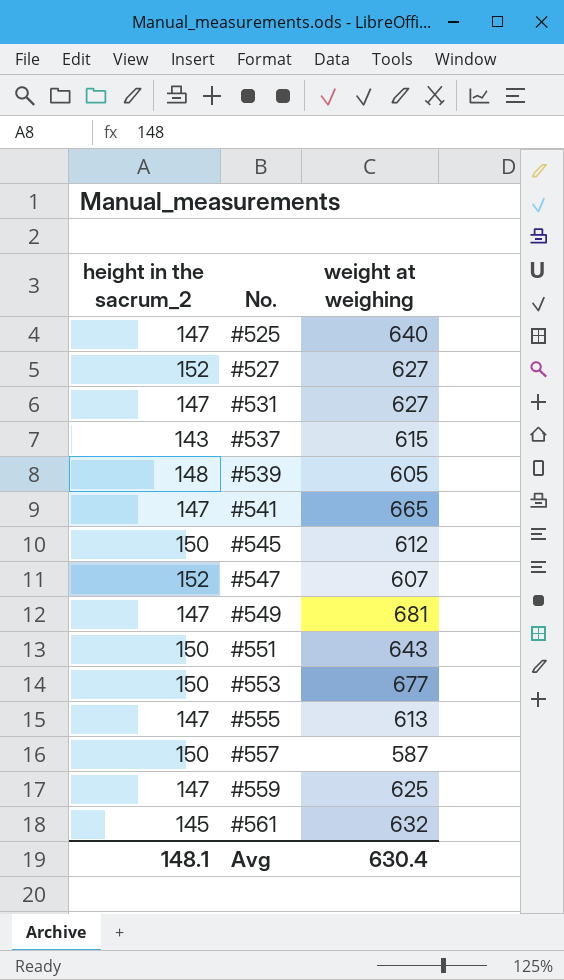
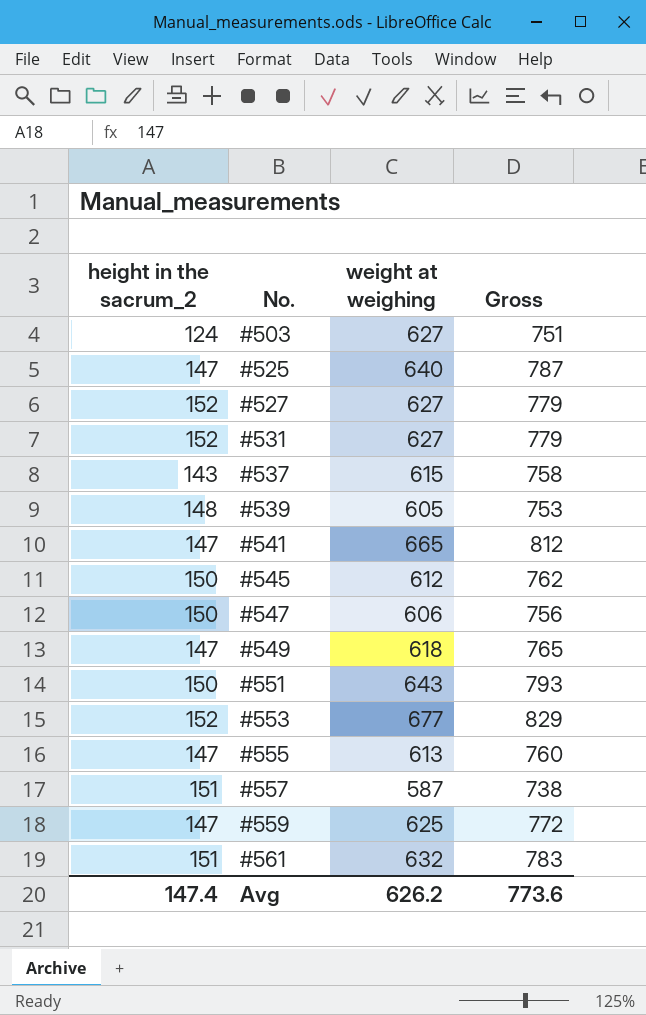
column Gross | formula: none -> [height in the sacrum_2] + [weight at weighing]
row #503: none -> 124 | 627 | 751
#531 | height in the sacrum_2: 147 -> 152
#547 | height in the sacrum_2: 152 -> 150
#547 | weight at weighing: 607 -> 606
#549 | weight at weighing: 681 -> 618
#553 | height in the sacrum_2: 150 -> 152
#557 | height in the sacrum_2: 150 -> 151
#561 | height in the sacrum_2: 145 -> 151
Avg | height in the sacrum_2: 148.1 -> 147.4
Avg | weight at weighing: 630.4 -> 626.2

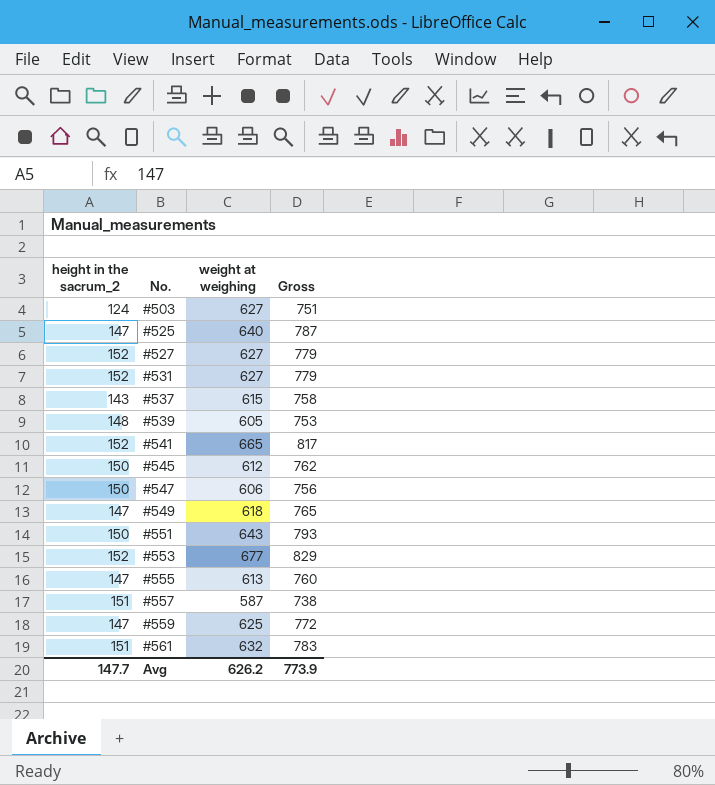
#541 | height in the sacrum_2: 147 -> 152
#541 | Gross: 812 -> 817
Avg | height in the sacrum_2: 147.4 -> 147.7
Avg | Gross: 773.6 -> 773.9

